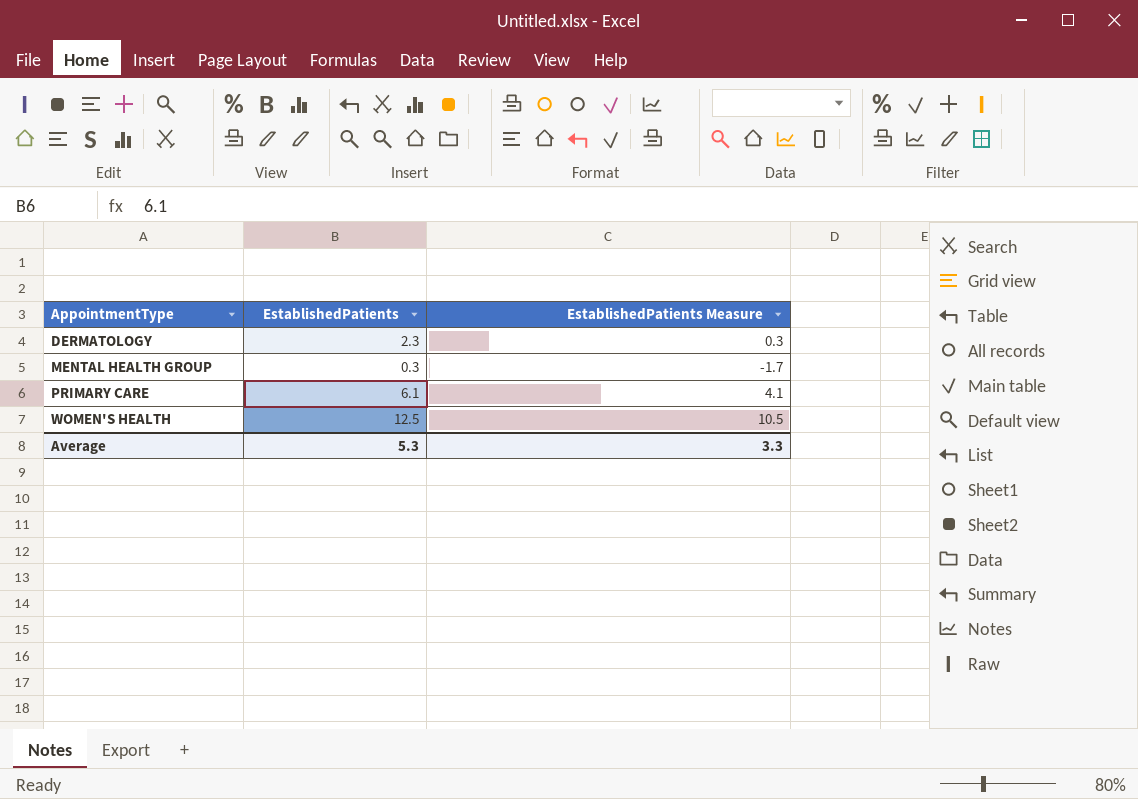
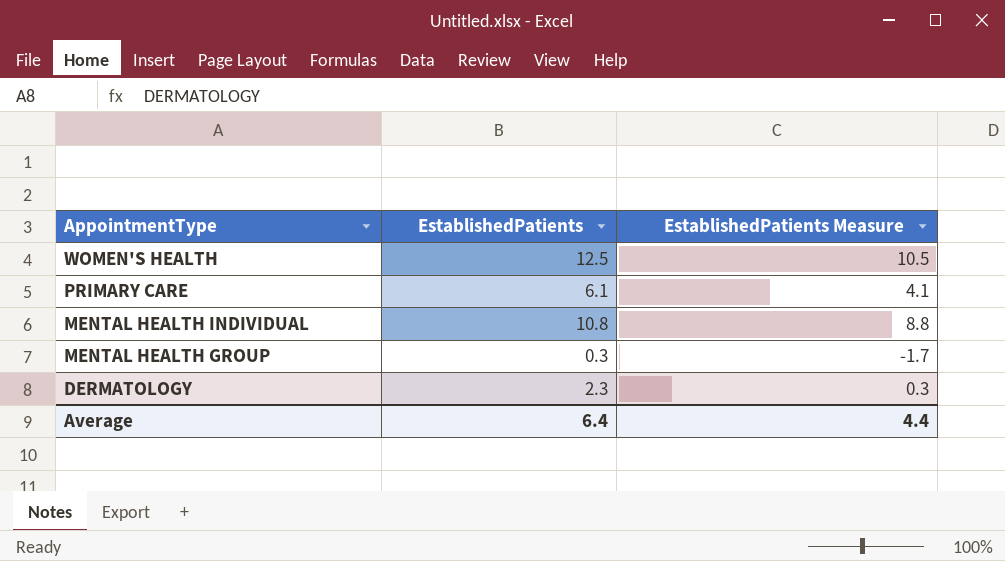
row order: AppointmentType ascending -> AppointmentType descending
row MENTAL HEALTH INDIVIDUAL: none -> 10.8 | 8.8
Average | EstablishedPatients: 5.3 -> 6.4
Average | EstablishedPatients Measure: 3.3 -> 4.4

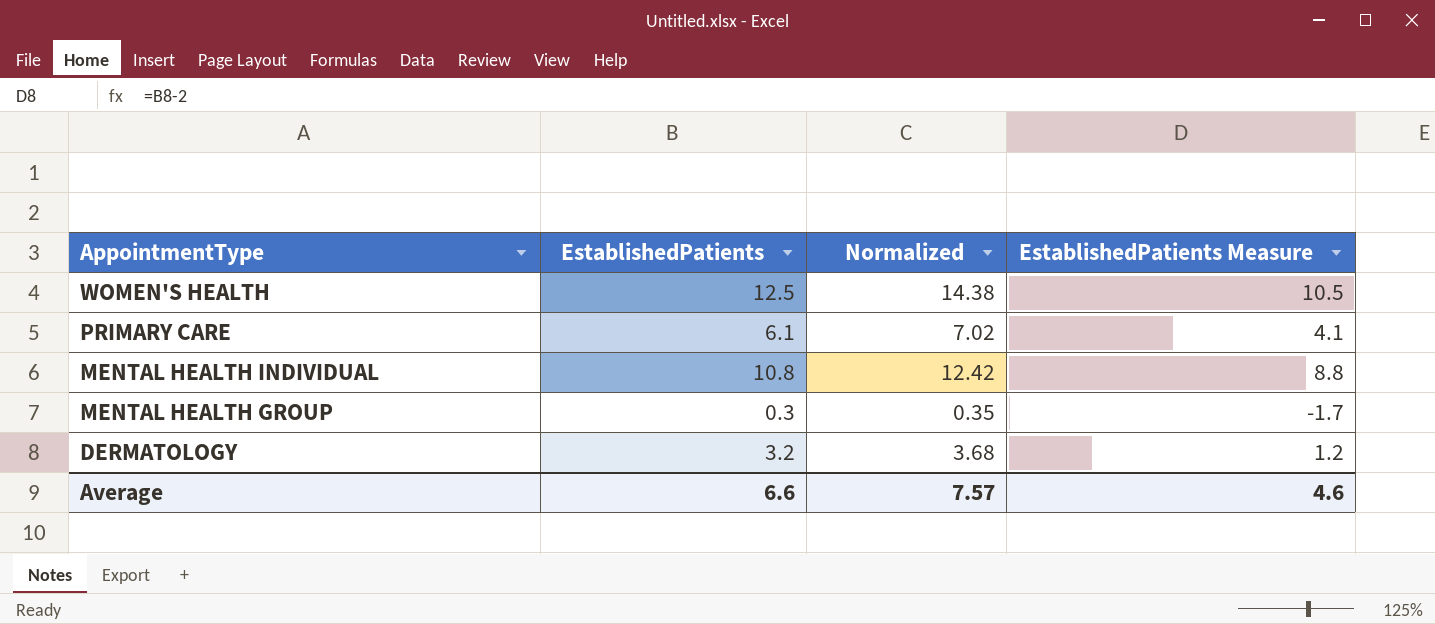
column Normalized | formula: none -> [EstablishedPatients] * 1.15
DERMATOLOGY | EstablishedPatients: 2.3 -> 3.2
DERMATOLOGY | EstablishedPatients Measure: 0.3 -> 1.2
Average | EstablishedPatients: 6.4 -> 6.6
Average | EstablishedPatients Measure: 4.4 -> 4.6

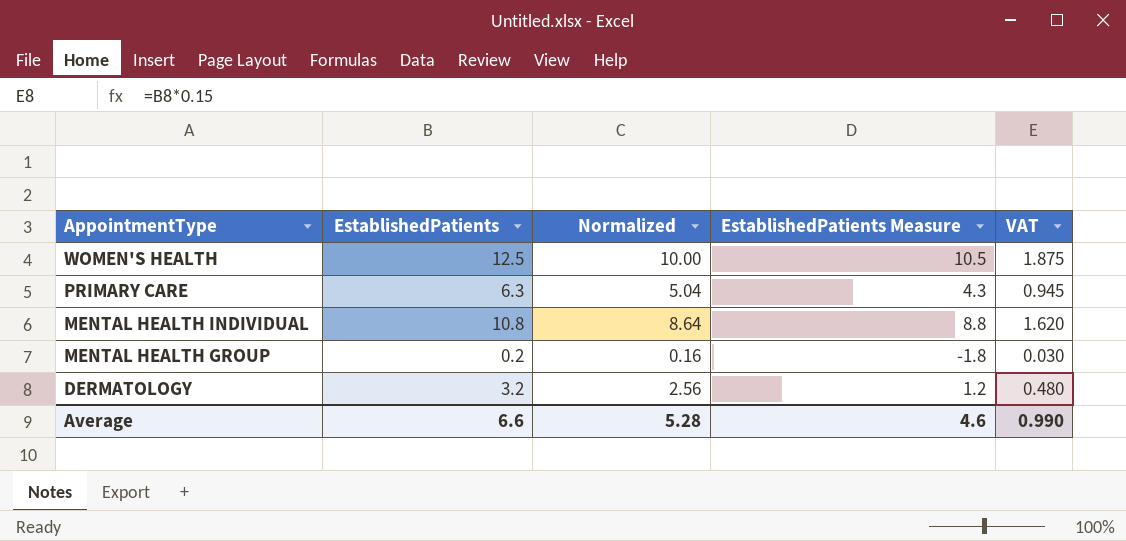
column Normalized | formula: [EstablishedPatients] * 1.15 -> [EstablishedPatients] * 0.8
column VAT | formula: none -> [EstablishedPatients] * 0.15
PRIMARY CARE | EstablishedPatients: 6.1 -> 6.3
PRIMARY CARE | EstablishedPatients Measure: 4.1 -> 4.3
MENTAL HEALTH GROUP | EstablishedPatients: 0.3 -> 0.2
MENTAL HEALTH GROUP | EstablishedPatients Measure: -1.7 -> -1.8
Average | Normalized: 7.57 -> 5.28

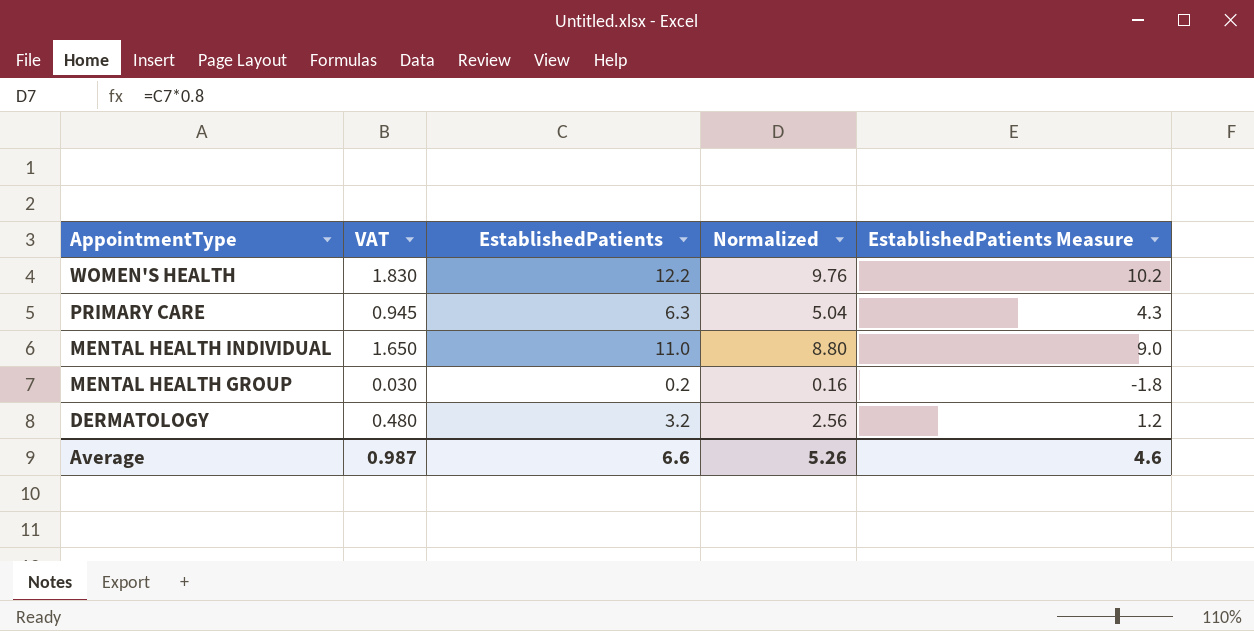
column VAT | position: 5 -> 2
WOMEN'S HEALTH | VAT: 1.875 -> 1.830
WOMEN'S HEALTH | EstablishedPatients: 12.5 -> 12.2
WOMEN'S HEALTH | Normalized: 10.00 -> 9.76
WOMEN'S HEALTH | EstablishedPatients Measure: 10.5 -> 10.2
MENTAL HEALTH INDIVIDUAL | VAT: 1.620 -> 1.650
MENTAL HEALTH INDIVIDUAL | EstablishedPatients: 10.8 -> 11.0
MENTAL HEALTH INDIVIDUAL | Normalized: 8.64 -> 8.80
MENTAL HEALTH INDIVIDUAL | EstablishedPatients Measure: 8.8 -> 9.0
Average | VAT: 0.990 -> 0.987
Average | Normalized: 5.28 -> 5.26

